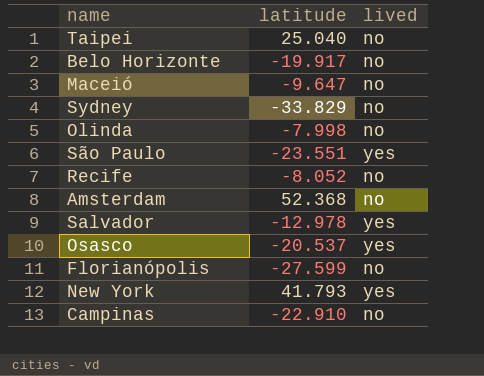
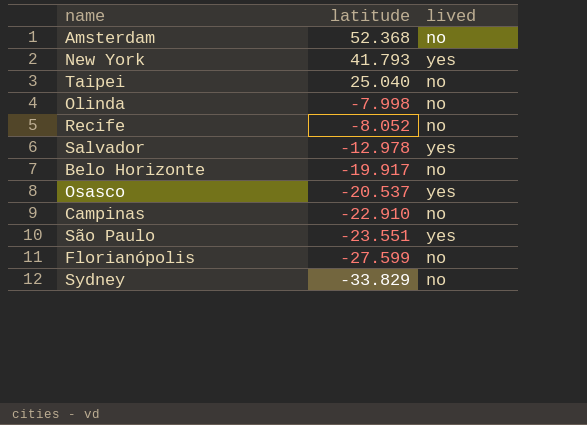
row order: none -> latitude descending
row Maceió: -9.647 | no -> none

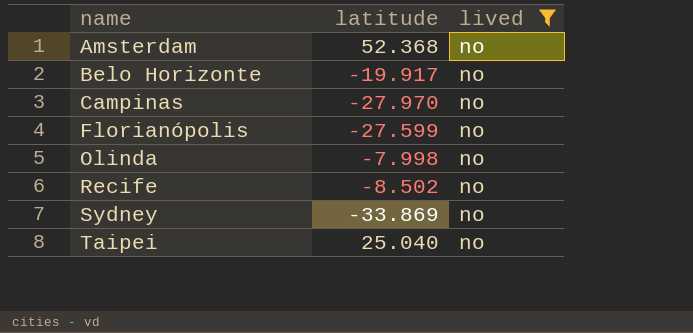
filter: none -> lived = no
row order: latitude descending -> name ascending
Campinas | latitude: -22.910 -> -27.970
Recife | latitude: -8.052 -> -8.502
Sydney | latitude: -33.829 -> -33.869

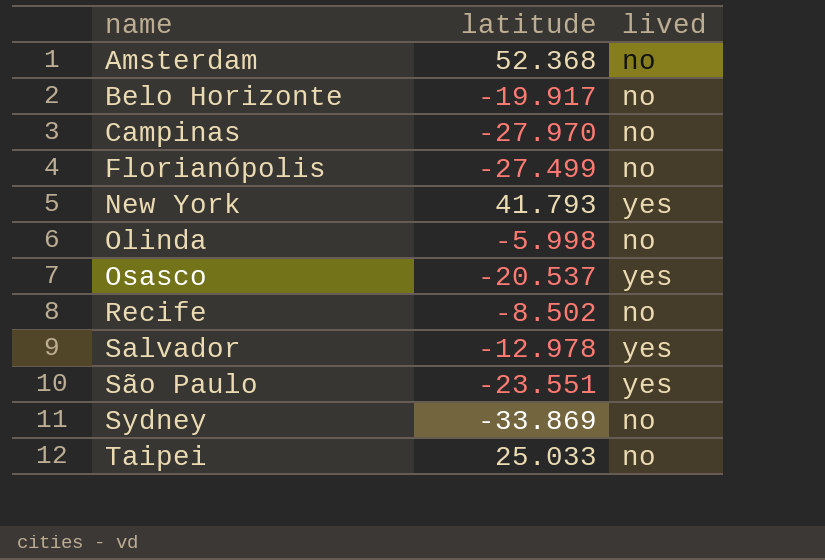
filter: lived = no -> none
Florianópolis | latitude: -27.599 -> -27.499
Olinda | latitude: -7.998 -> -5.998
Taipei | latitude: 25.040 -> 25.033

